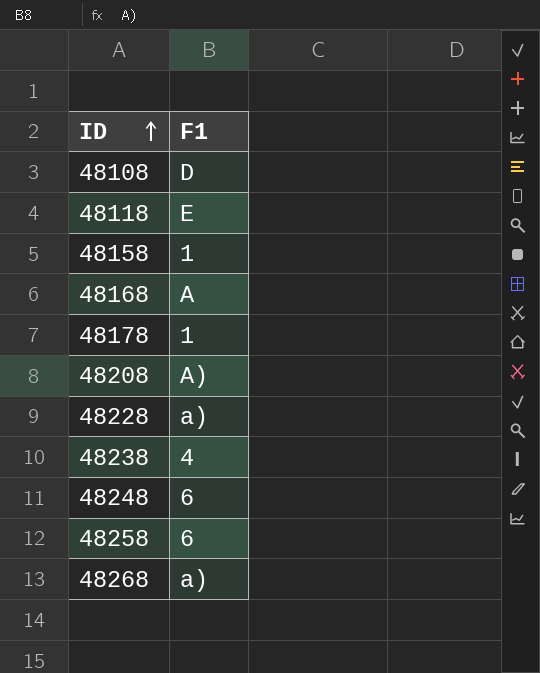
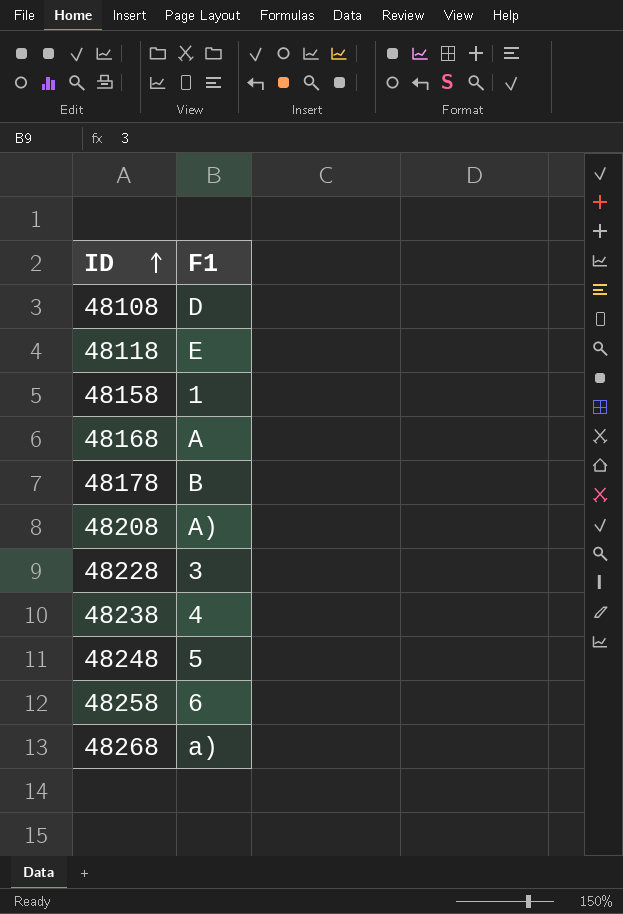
48178 | F1: 1 -> B
48228 | F1: a) -> 3
48248 | F1: 6 -> 5

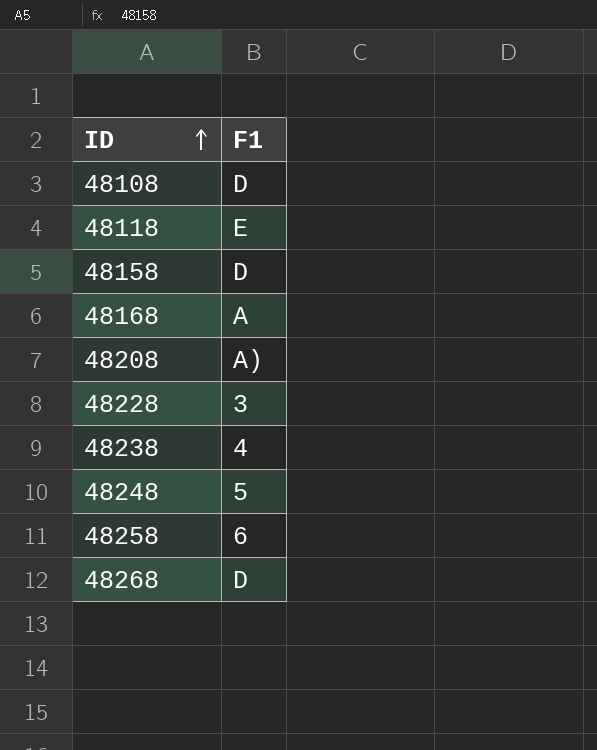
row 48178: B -> none
48158 | F1: 1 -> D
48268 | F1: a) -> D

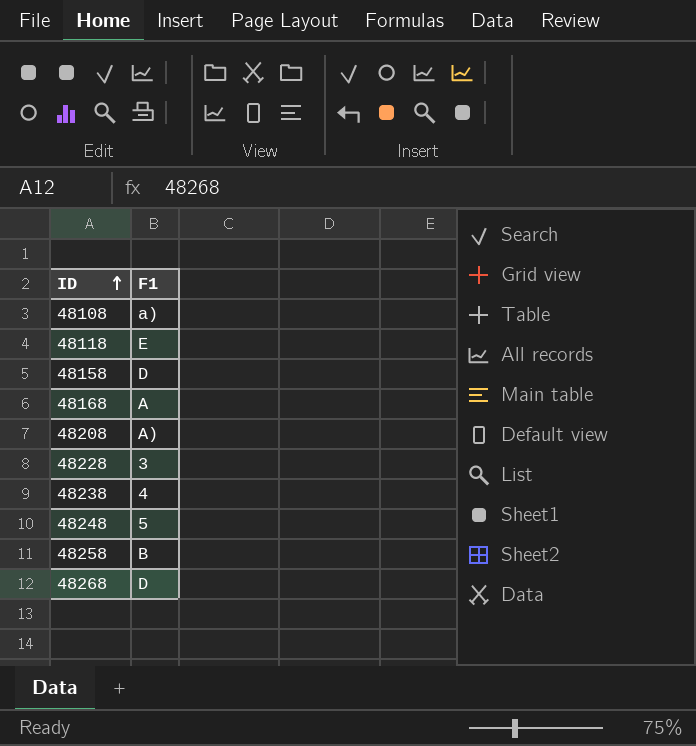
48108 | F1: D -> a)
48258 | F1: 6 -> B

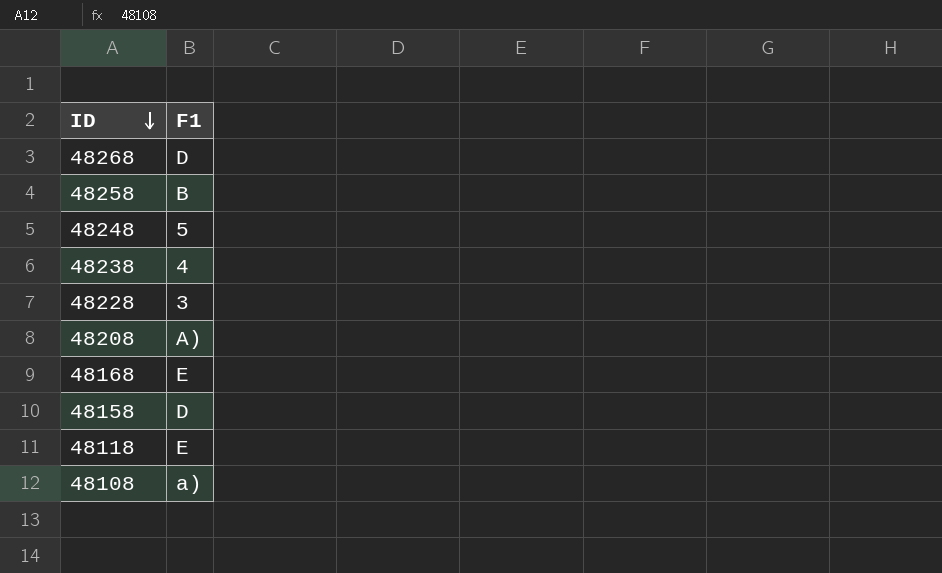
row order: ID ascending -> ID descending
48168 | F1: A -> E

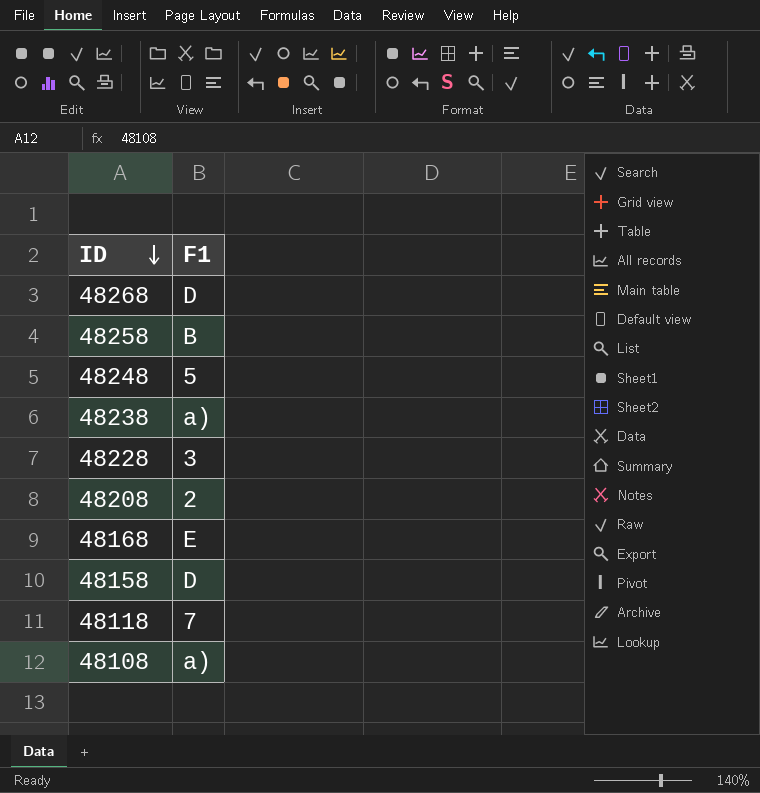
48238 | F1: 4 -> a)
48208 | F1: A) -> 2
48118 | F1: E -> 7

